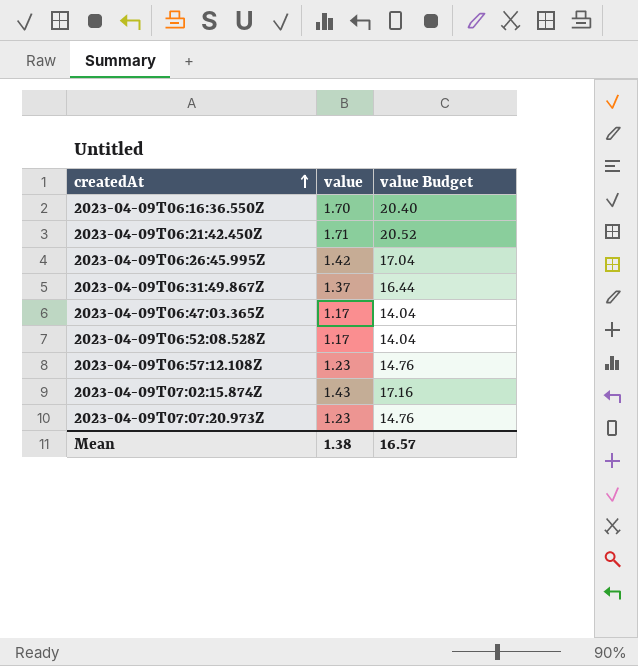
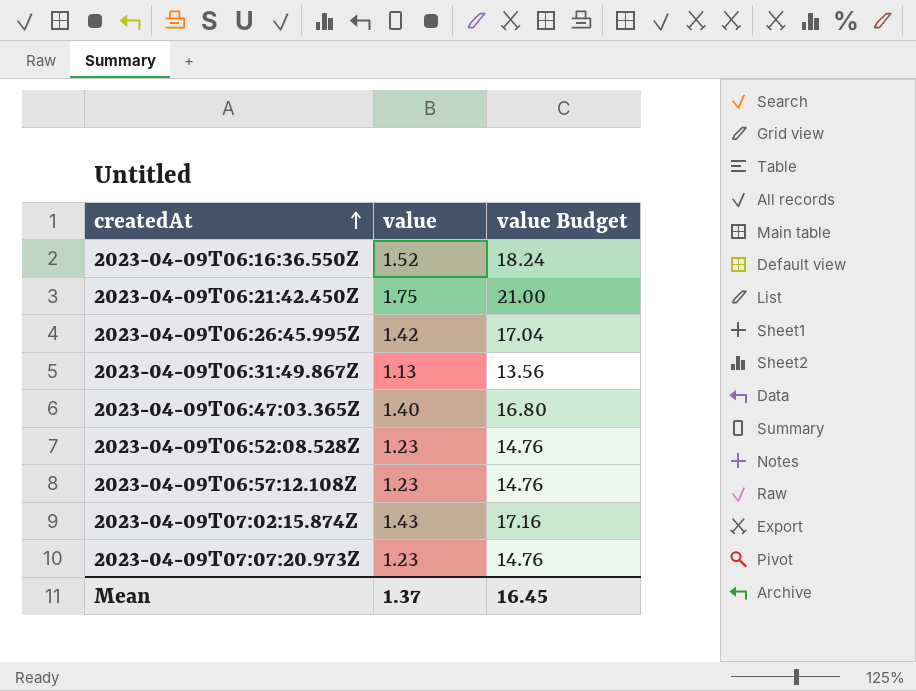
2023-04-09T06:16:36.550Z | value: 1.70 -> 1.52
2023-04-09T06:16:36.550Z | value Budget: 20.40 -> 18.24
2023-04-09T06:21:42.450Z | value: 1.71 -> 1.75
2023-04-09T06:21:42.450Z | value Budget: 20.52 -> 21.00
2023-04-09T06:31:49.867Z | value: 1.37 -> 1.13
2023-04-09T06:31:49.867Z | value Budget: 16.44 -> 13.56
2023-04-09T06:47:03.365Z | value: 1.17 -> 1.40
2023-04-09T06:47:03.365Z | value Budget: 14.04 -> 16.80
2023-04-09T06:52:08.528Z | value: 1.17 -> 1.23
2023-04-09T06:52:08.528Z | value Budget: 14.04 -> 14.76
Mean | value: 1.38 -> 1.37
Mean | value Budget: 16.57 -> 16.45

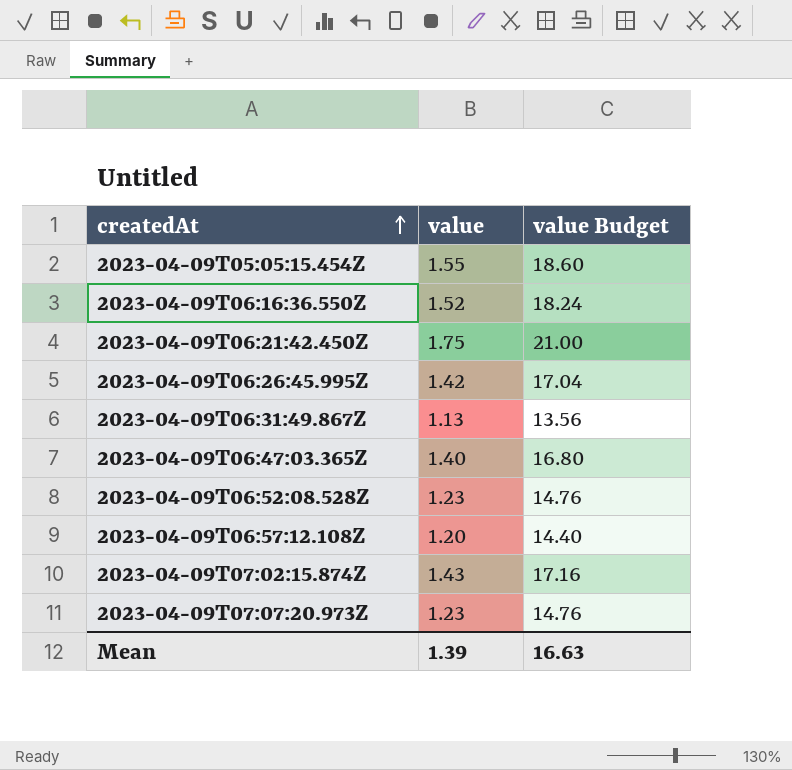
row 2023-04-09T05:05:15.454Z: none -> 1.55 | 18.60
2023-04-09T06:57:12.108Z | value: 1.23 -> 1.20
2023-04-09T06:57:12.108Z | value Budget: 14.76 -> 14.40
Mean | value: 1.37 -> 1.39
Mean | value Budget: 16.45 -> 16.63

